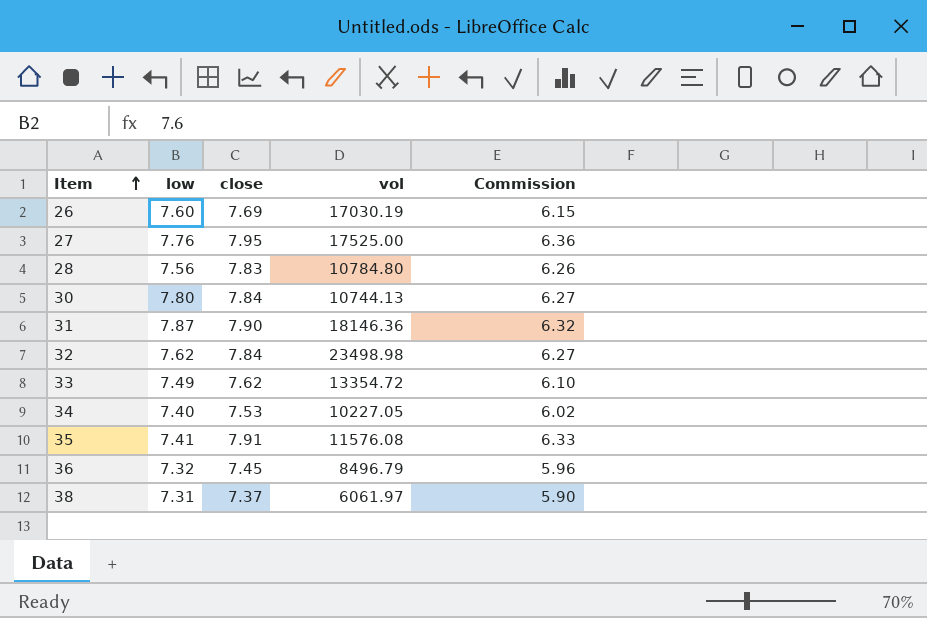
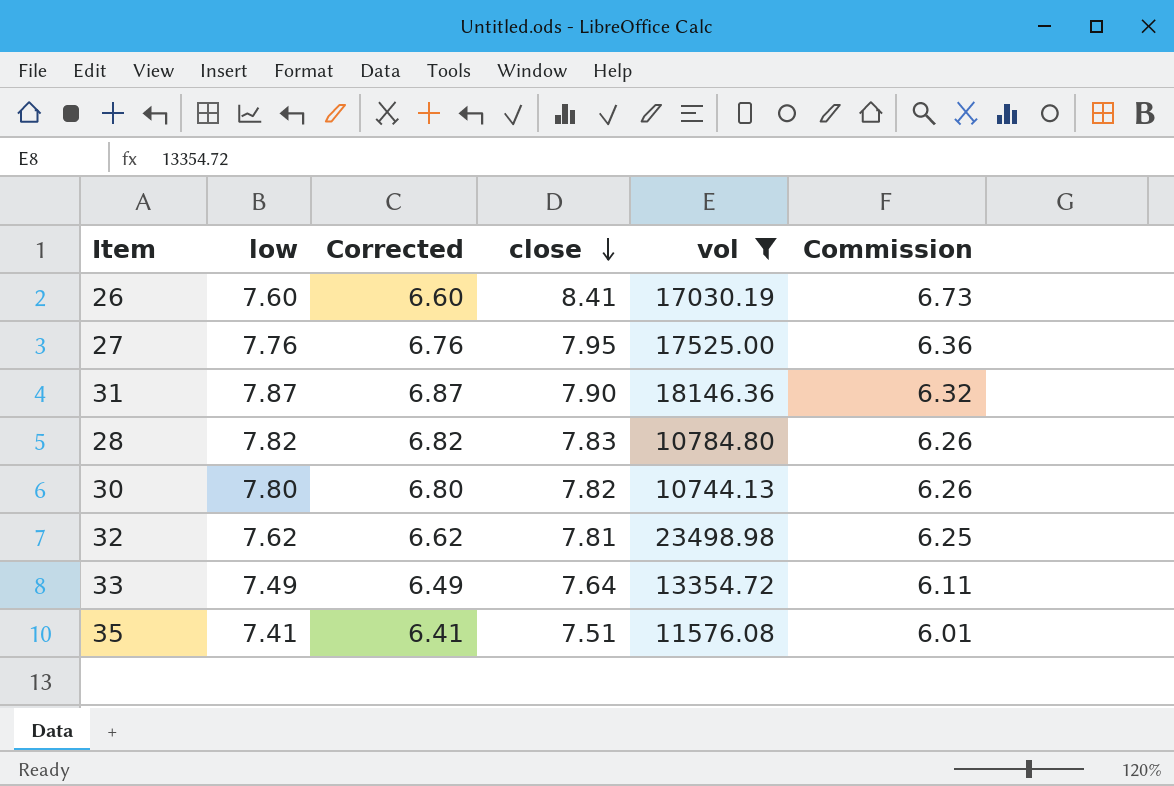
filter: none -> vol >= 10744.13
row order: Item ascending -> close descending
column Corrected | formula: none -> [low] - 1
26 | close: 7.69 -> 8.41
26 | Commission: 6.15 -> 6.73
28 | low: 7.56 -> 7.82
30 | close: 7.84 -> 7.82
30 | Commission: 6.27 -> 6.26
32 | close: 7.84 -> 7.81
32 | Commission: 6.27 -> 6.25
33 | close: 7.62 -> 7.64
33 | Commission: 6.10 -> 6.11
35 | close: 7.91 -> 7.51
35 | Commission: 6.33 -> 6.01

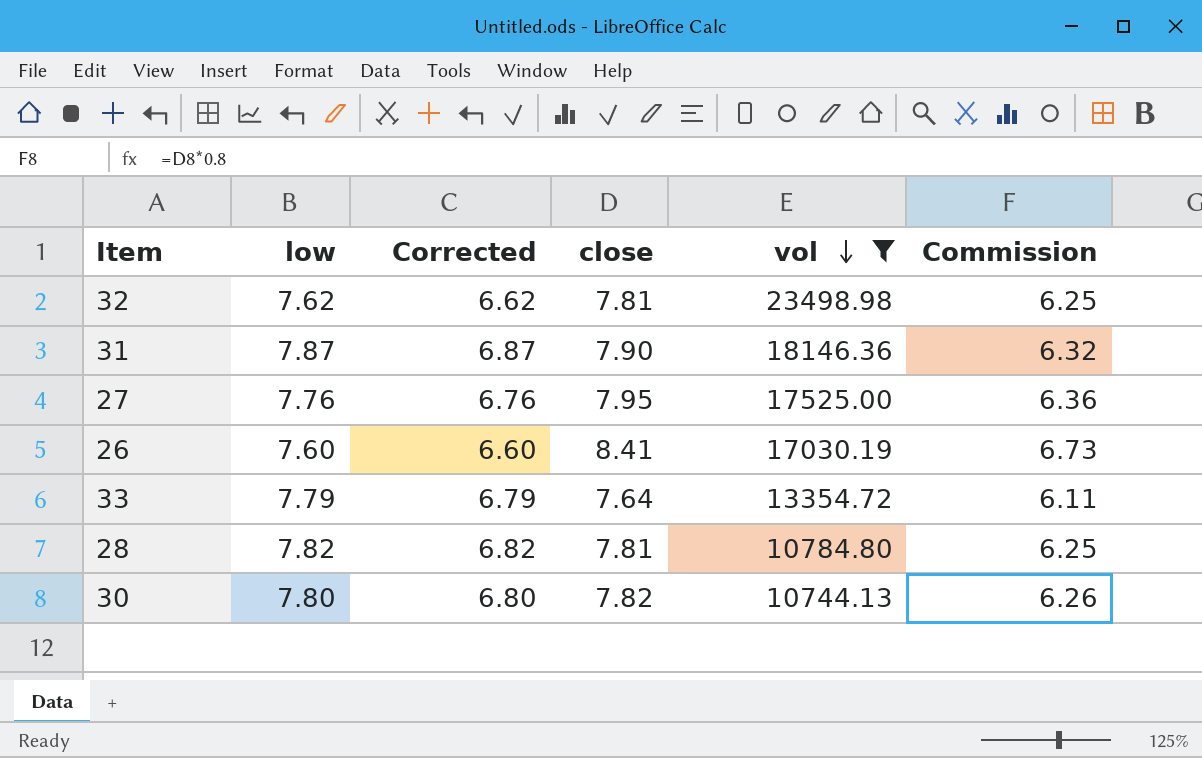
row order: close descending -> vol descending
row 35: 7.41 | 6.41 | 7.51 | 11576.08 | 6.01 -> none
33 | low: 7.49 -> 7.79
33 | Corrected: 6.49 -> 6.79
28 | close: 7.83 -> 7.81
28 | Commission: 6.26 -> 6.25

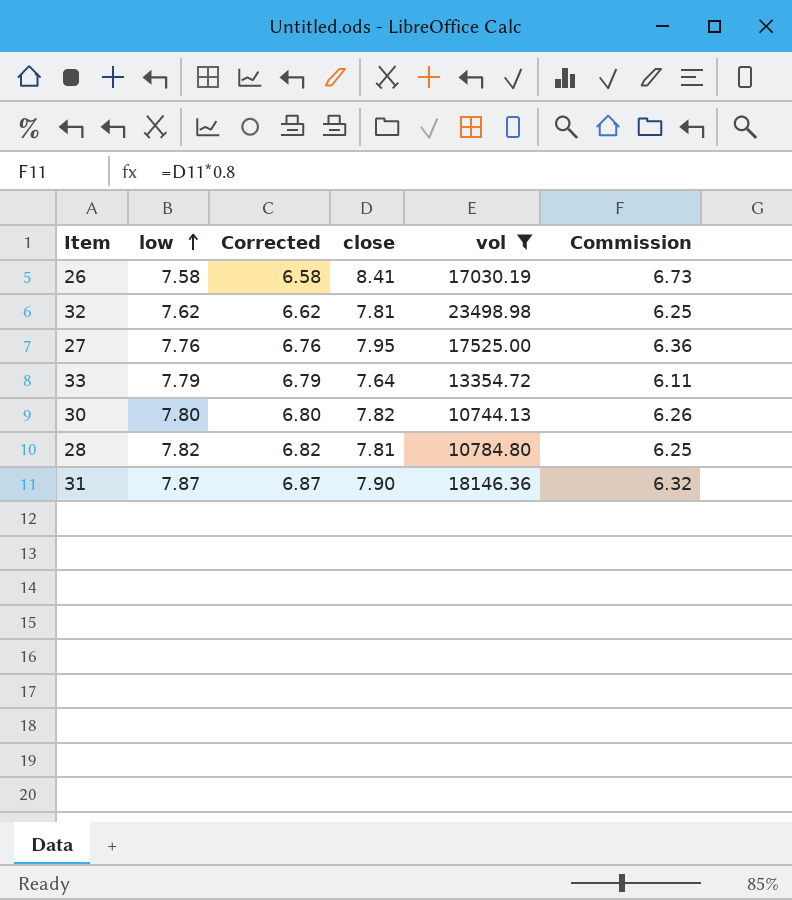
row order: vol descending -> low ascending
26 | low: 7.60 -> 7.58
26 | Corrected: 6.60 -> 6.58

